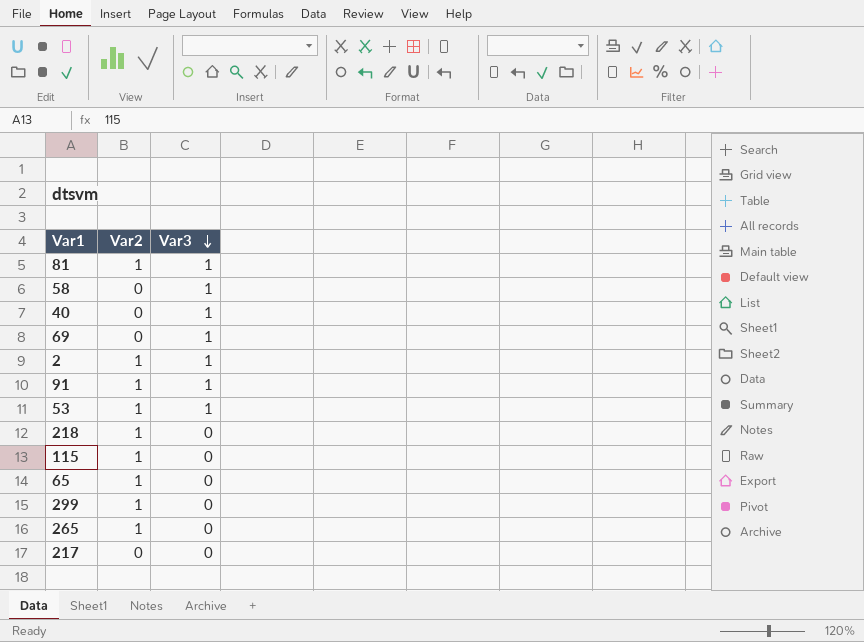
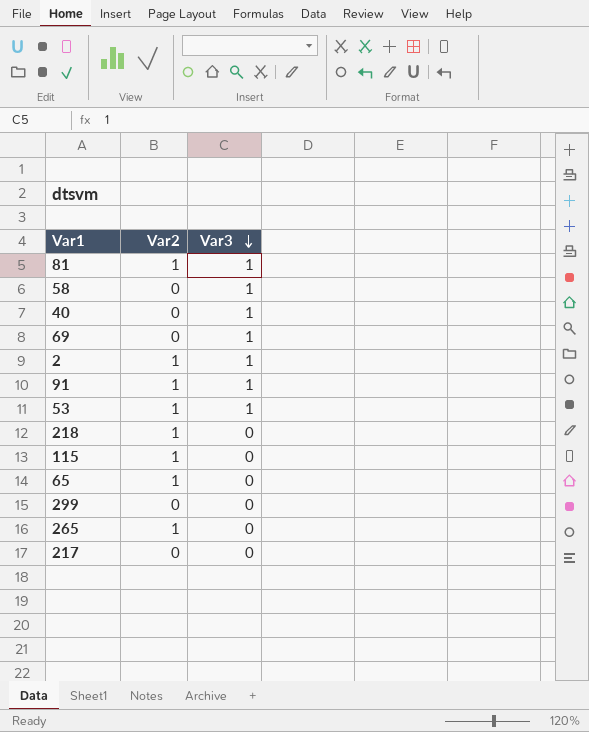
299 | Var2: 1 -> 0

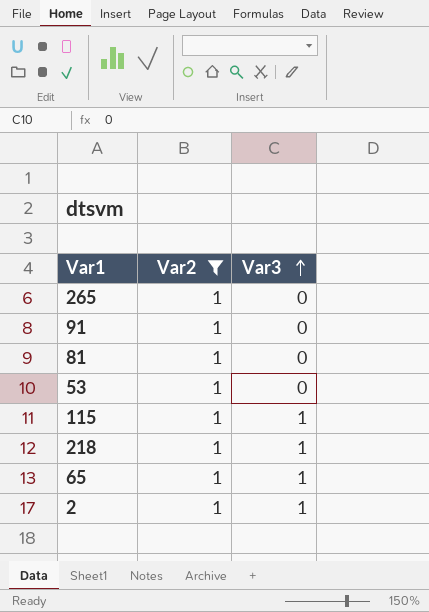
filter: none -> Var2 = 1
row order: Var3 descending -> Var3 ascending
91 | Var3: 1 -> 0
81 | Var3: 1 -> 0
53 | Var3: 1 -> 0
115 | Var3: 0 -> 1
218 | Var3: 0 -> 1
65 | Var3: 0 -> 1

